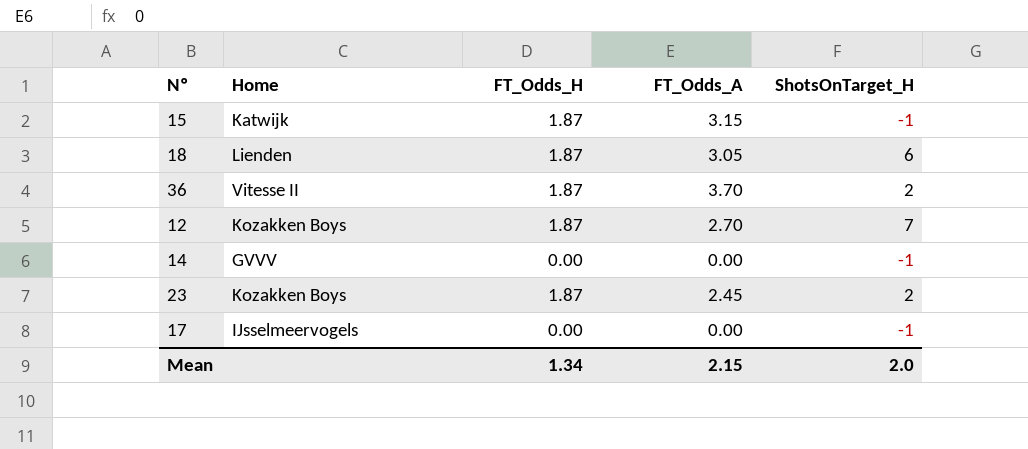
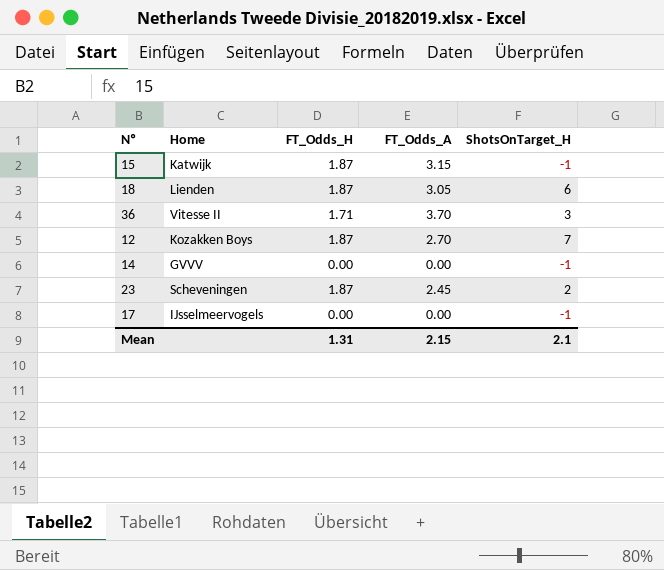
36 | FT_Odds_H: 1.87 -> 1.71
36 | ShotsOnTarget_H: 2 -> 3
23 | Home: Kozakken Boys -> Scheveningen
Mean | FT_Odds_H: 1.34 -> 1.31
Mean | ShotsOnTarget_H: 2.0 -> 2.1

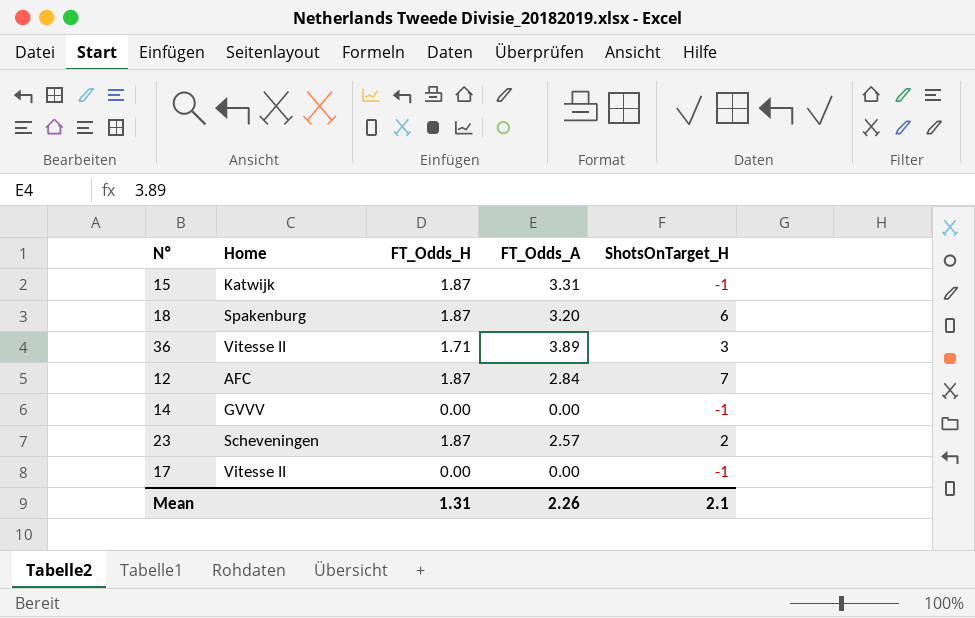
15 | FT_Odds_A: 3.15 -> 3.31
18 | Home: Lienden -> Spakenburg
18 | FT_Odds_A: 3.05 -> 3.20
36 | FT_Odds_A: 3.70 -> 3.89
12 | Home: Kozakken Boys -> AFC
12 | FT_Odds_A: 2.70 -> 2.84
23 | FT_Odds_A: 2.45 -> 2.57
17 | Home: IJsselmeervogels -> Vitesse II
Mean | FT_Odds_A: 2.15 -> 2.26

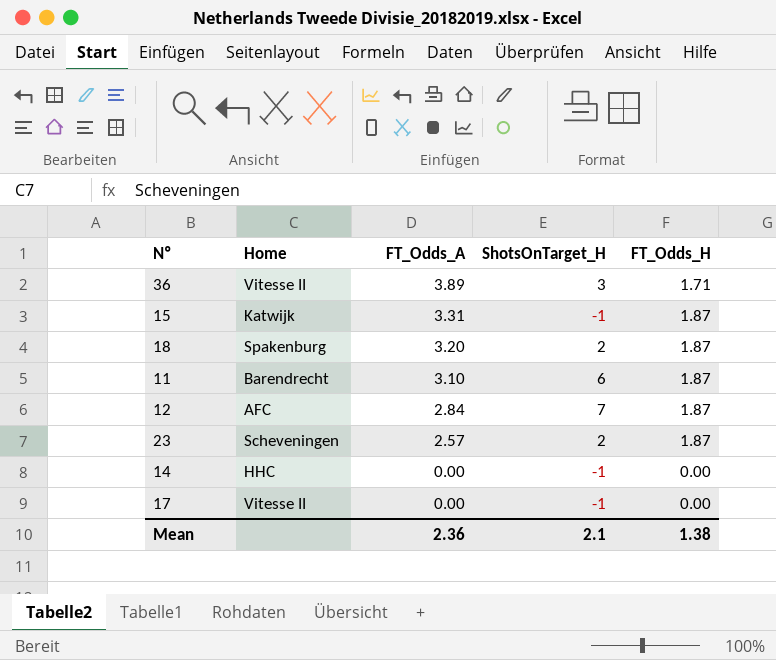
row order: none -> FT_Odds_A descending
column FT_Odds_H | position: 3 -> 5
18 | ShotsOnTarget_H: 6 -> 2
row 11: none -> Barendrecht | 3.10 | 6 | 1.87
14 | Home: GVVV -> HHC
Mean | FT_Odds_A: 2.26 -> 2.36
Mean | FT_Odds_H: 1.31 -> 1.38

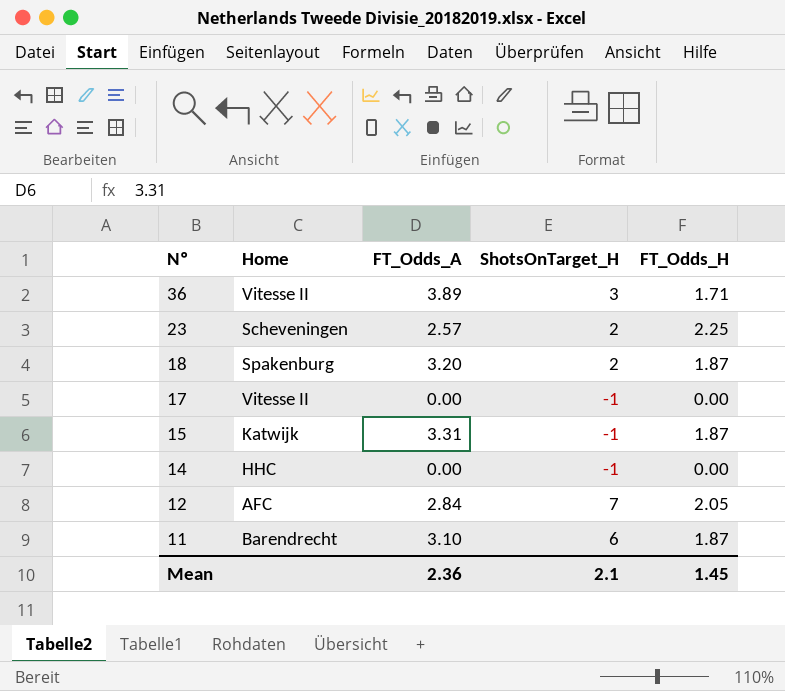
row order: FT_Odds_A descending -> Nº descending
23 | FT_Odds_H: 1.87 -> 2.25
12 | FT_Odds_H: 1.87 -> 2.05
Mean | FT_Odds_H: 1.38 -> 1.45

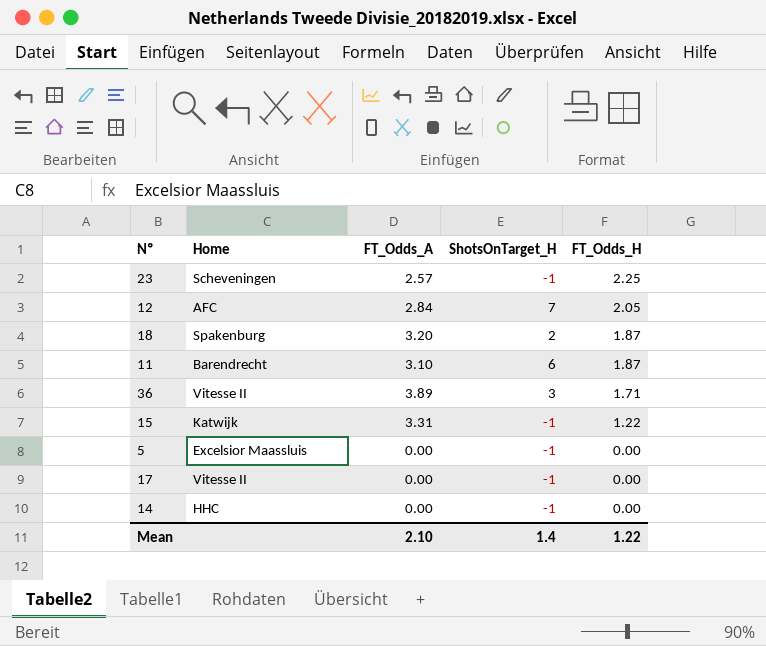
row order: Nº descending -> FT_Odds_H descending
23 | ShotsOnTarget_H: 2 -> -1
15 | FT_Odds_H: 1.87 -> 1.22
row 5: none -> Excelsior Maassluis | 0.00 | -1 | 0.00
Mean | FT_Odds_A: 2.36 -> 2.10
Mean | ShotsOnTarget_H: 2.1 -> 1.4
Mean | FT_Odds_H: 1.45 -> 1.22

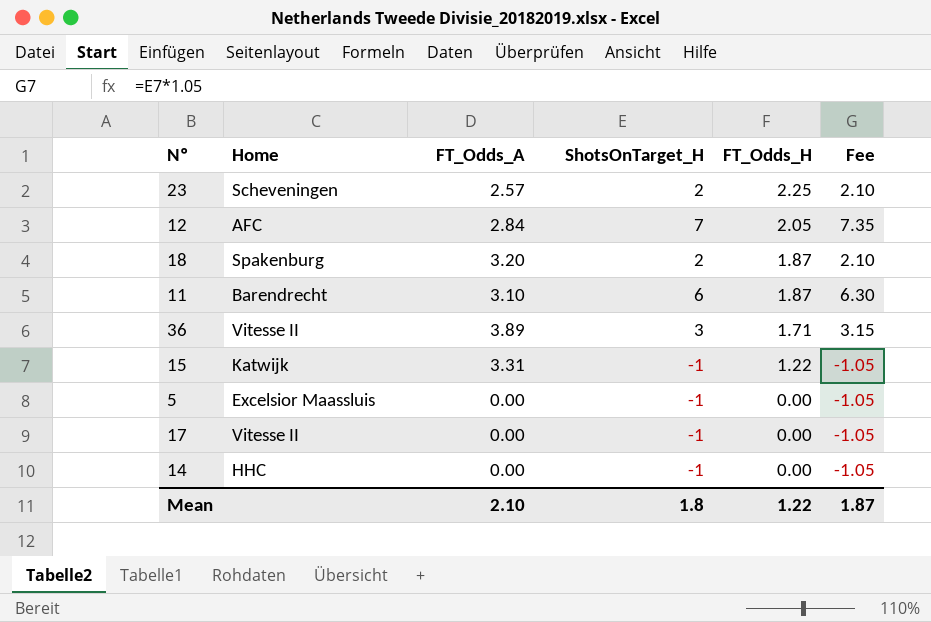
column Fee | formula: none -> [ShotsOnTarget_H] * 1.05
23 | ShotsOnTarget_H: -1 -> 2
Mean | ShotsOnTarget_H: 1.4 -> 1.8

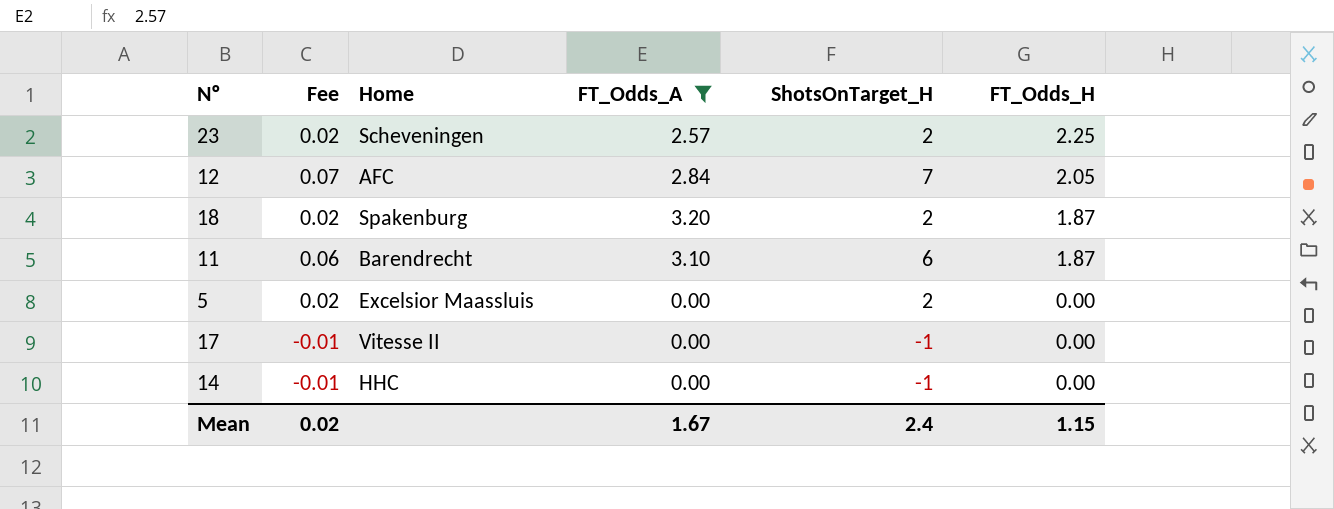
filter: none -> FT_Odds_A <= 3.20
column Fee | formula: [ShotsOnTarget_H] * 1.05 -> [ShotsOnTarget_H] * 0.01
column Fee | position: 6 -> 2
5 | ShotsOnTarget_H: -1 -> 2
Mean | Fee: 1.87 -> 0.02
Mean | FT_Odds_A: 2.10 -> 1.67
Mean | ShotsOnTarget_H: 1.8 -> 2.4
Mean | FT_Odds_H: 1.22 -> 1.15

